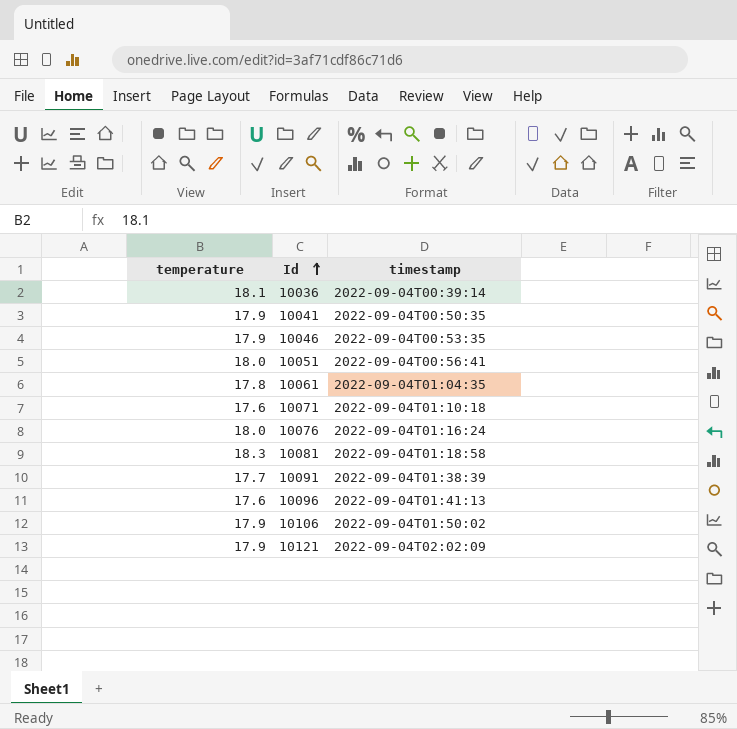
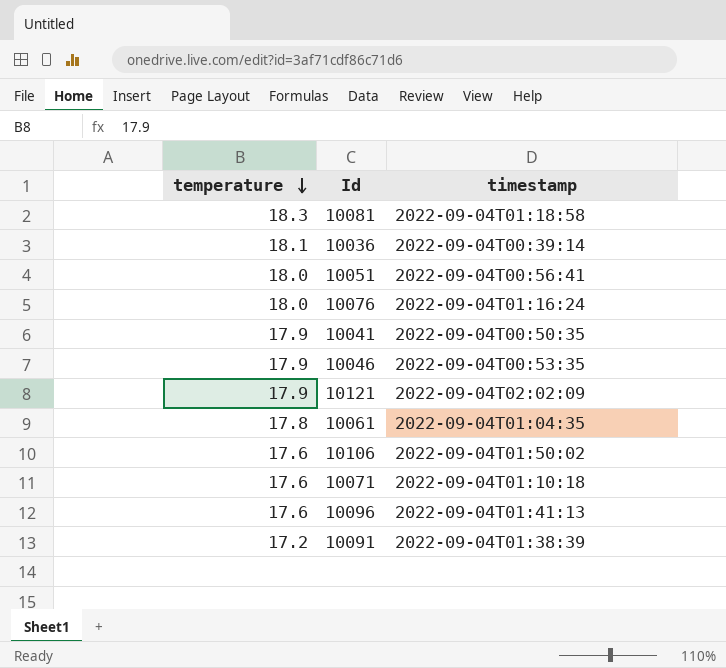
row order: Id ascending -> temperature descending
10106 | temperature: 17.9 -> 17.6
10091 | temperature: 17.7 -> 17.2

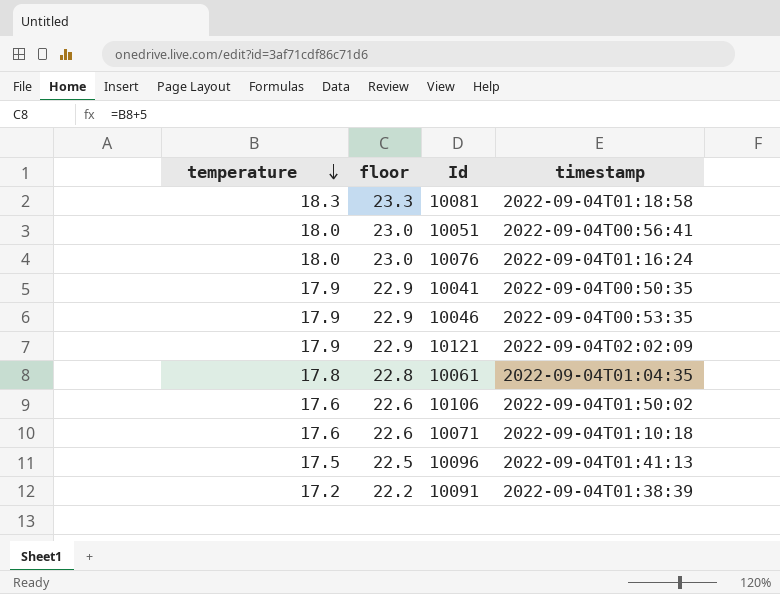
column floor | formula: none -> [temperature] + 5
row 10036: 18.1 | 2022-09-04T00:39:14 -> none
10096 | temperature: 17.6 -> 17.5

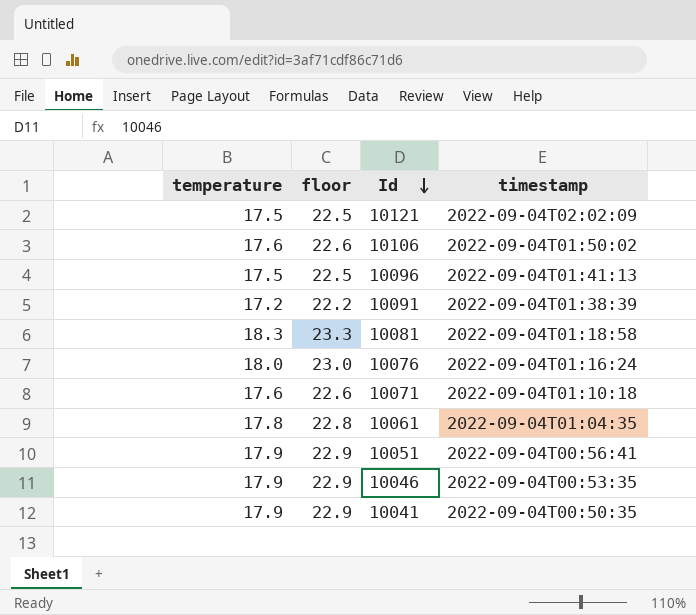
row order: temperature descending -> Id descending
10121 | temperature: 17.9 -> 17.5
10121 | floor: 22.9 -> 22.5
10051 | temperature: 18.0 -> 17.9
10051 | floor: 23.0 -> 22.9

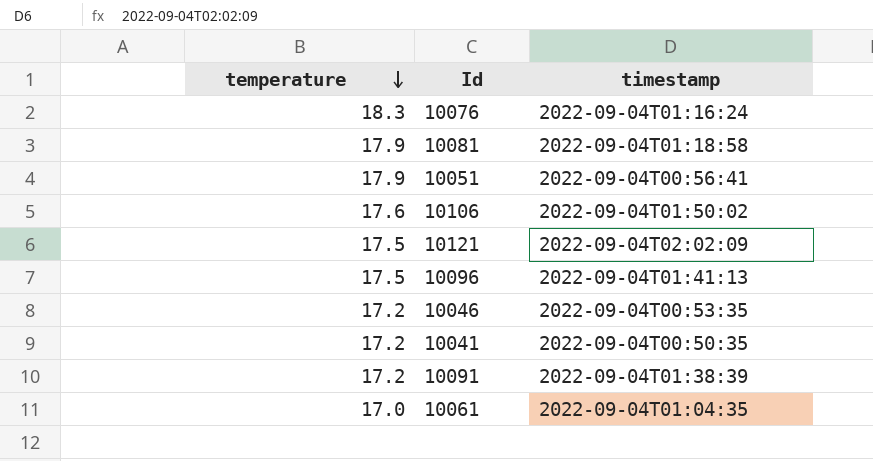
row order: Id descending -> temperature descending
column floor | formula: [temperature] + 5 -> none
row 10071: 17.6 | 22.6 | 2022-09-04T01:10:18 -> none
10076 | temperature: 18.0 -> 18.3
10081 | temperature: 18.3 -> 17.9
10046 | temperature: 17.9 -> 17.2
10041 | temperature: 17.9 -> 17.2
10061 | temperature: 17.8 -> 17.0

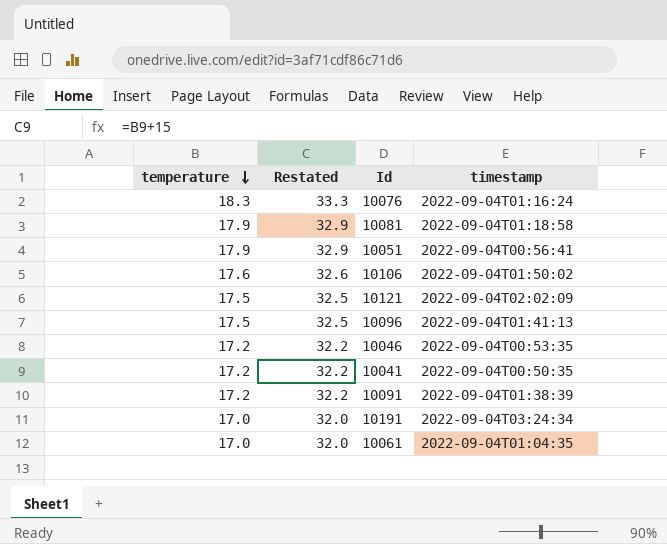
column Restated | formula: none -> [temperature] + 15
row 10191: none -> 17.0 | 32.0 | 2022-09-04T03:24:34

